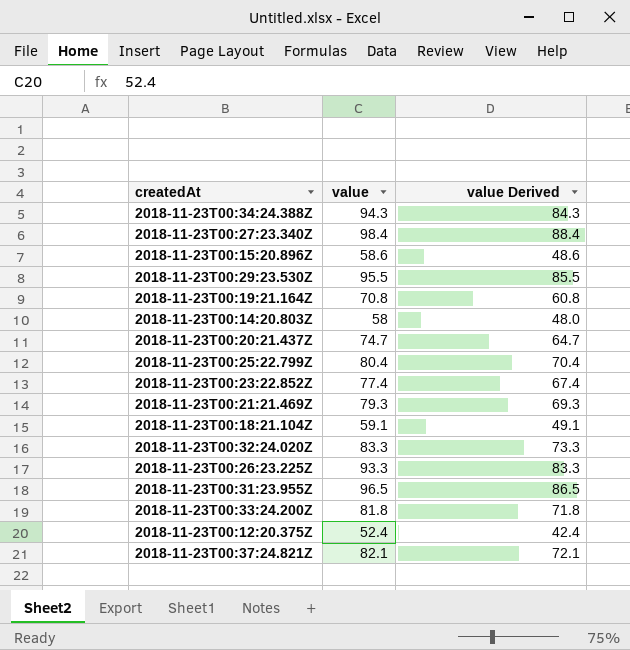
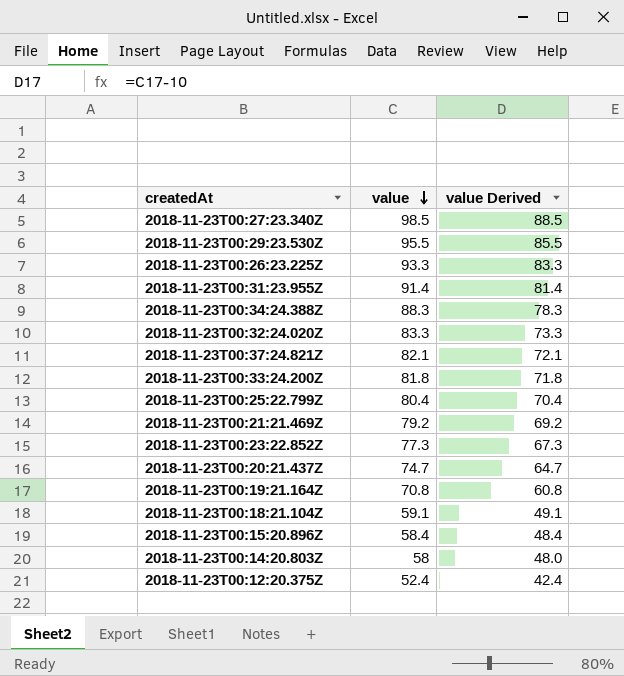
row order: none -> value descending
2018-11-23T00:27:23.340Z | value: 98.4 -> 98.5
2018-11-23T00:27:23.340Z | value Derived: 88.4 -> 88.5
2018-11-23T00:31:23.955Z | value: 96.5 -> 91.4
2018-11-23T00:31:23.955Z | value Derived: 86.5 -> 81.4
2018-11-23T00:34:24.388Z | value: 94.3 -> 88.3
2018-11-23T00:34:24.388Z | value Derived: 84.3 -> 78.3
2018-11-23T00:21:21.469Z | value: 79.3 -> 79.2
2018-11-23T00:21:21.469Z | value Derived: 69.3 -> 69.2
2018-11-23T00:23:22.852Z | value: 77.4 -> 77.3
2018-11-23T00:23:22.852Z | value Derived: 67.4 -> 67.3
2018-11-23T00:15:20.896Z | value: 58.6 -> 58.4
2018-11-23T00:15:20.896Z | value Derived: 48.6 -> 48.4

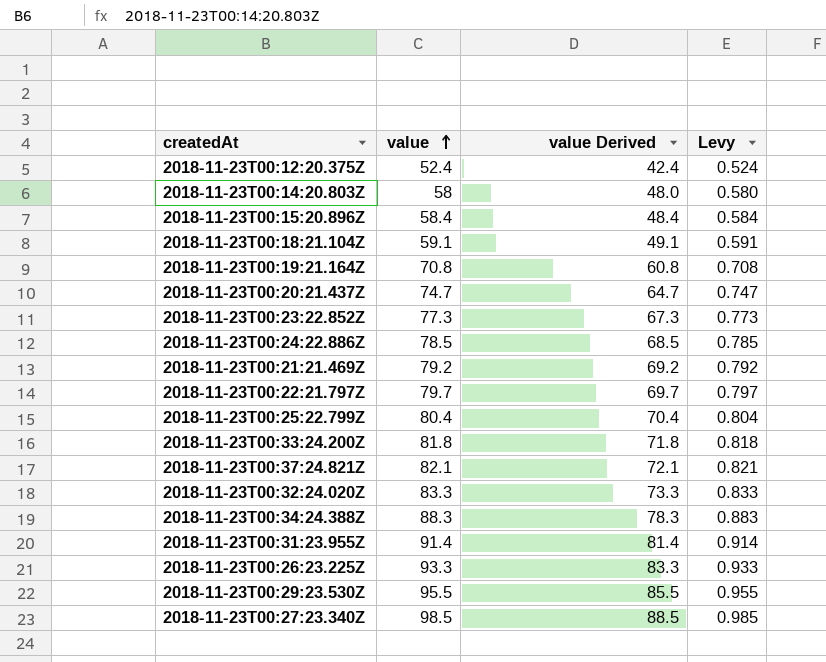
row order: value descending -> value ascending
column Levy | formula: none -> [value] * 0.01
row 2018-11-23T00:24:22.886Z: none -> 78.5 | 68.5 | 0.785
row 2018-11-23T00:22:21.797Z: none -> 79.7 | 69.7 | 0.797

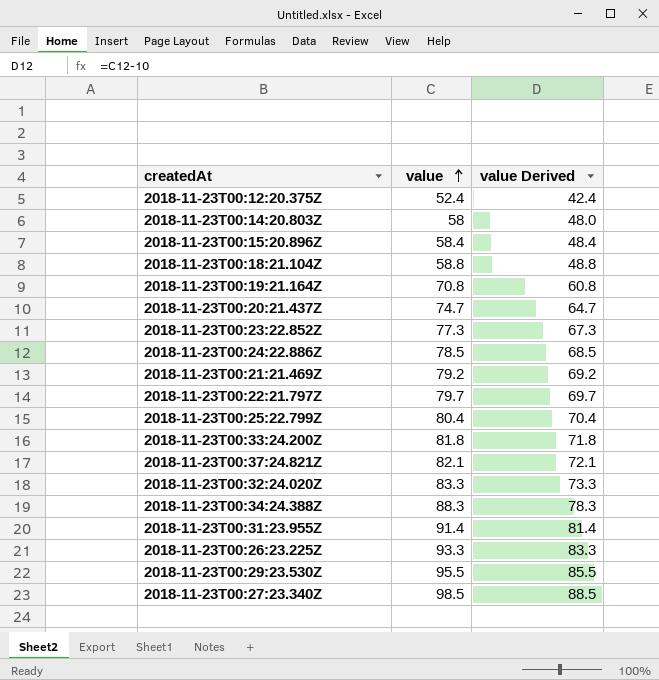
column Levy | formula: [value] * 0.01 -> none
2018-11-23T00:18:21.104Z | value: 59.1 -> 58.8
2018-11-23T00:18:21.104Z | value Derived: 49.1 -> 48.8

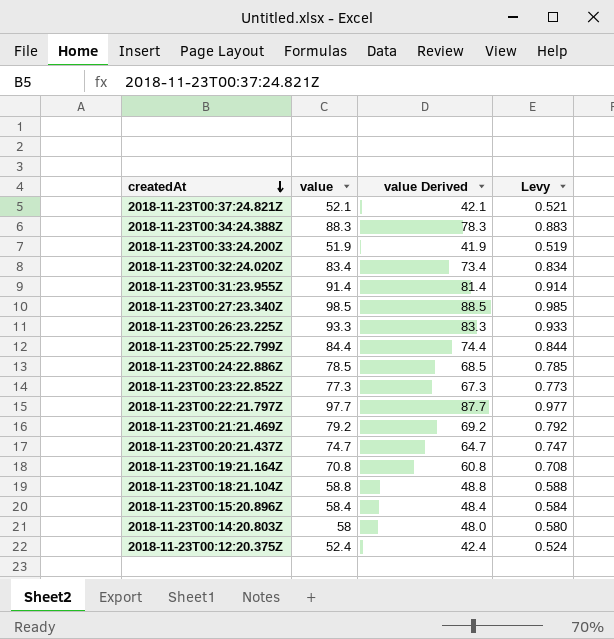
row order: value ascending -> createdAt descending
column Levy | formula: none -> [value] * 0.01
row 2018-11-23T00:29:23.530Z: 95.5 | 85.5 -> none
2018-11-23T00:37:24.821Z | value: 82.1 -> 52.1
2018-11-23T00:37:24.821Z | value Derived: 72.1 -> 42.1
2018-11-23T00:33:24.200Z | value: 81.8 -> 51.9
2018-11-23T00:33:24.200Z | value Derived: 71.8 -> 41.9
2018-11-23T00:32:24.020Z | value: 83.3 -> 83.4
2018-11-23T00:32:24.020Z | value Derived: 73.3 -> 73.4
2018-11-23T00:25:22.799Z | value: 80.4 -> 84.4
2018-11-23T00:25:22.799Z | value Derived: 70.4 -> 74.4
2018-11-23T00:22:21.797Z | value: 79.7 -> 97.7
2018-11-23T00:22:21.797Z | value Derived: 69.7 -> 87.7

